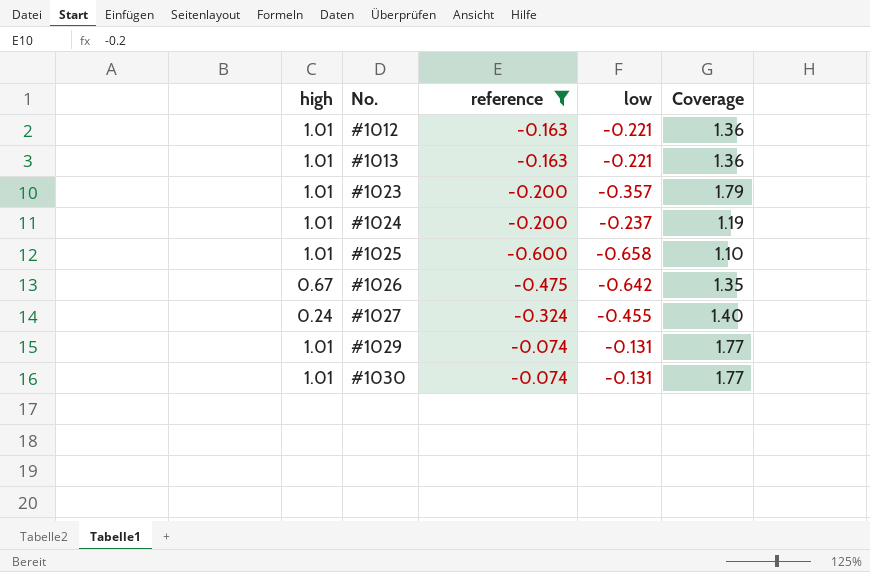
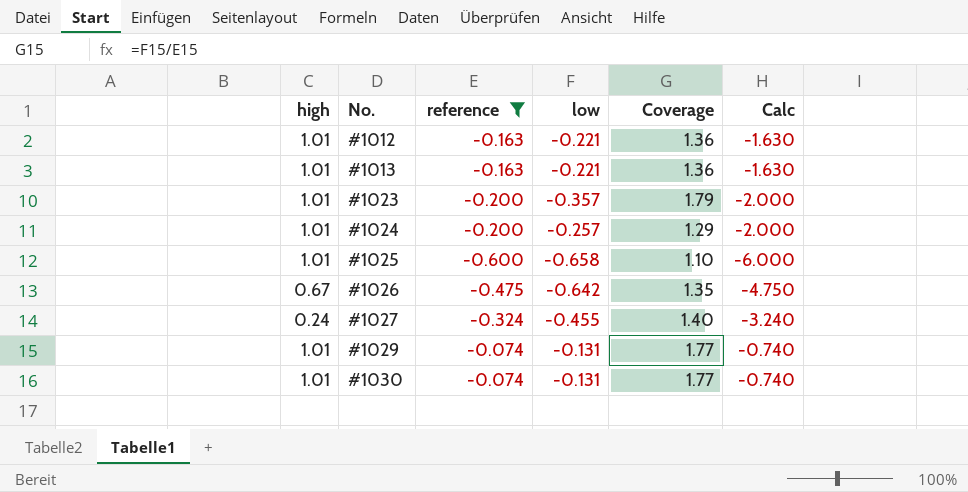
column Calc | formula: none -> [reference] * 10
#1024 | low: -0.237 -> -0.257
#1024 | Coverage: 1.19 -> 1.29

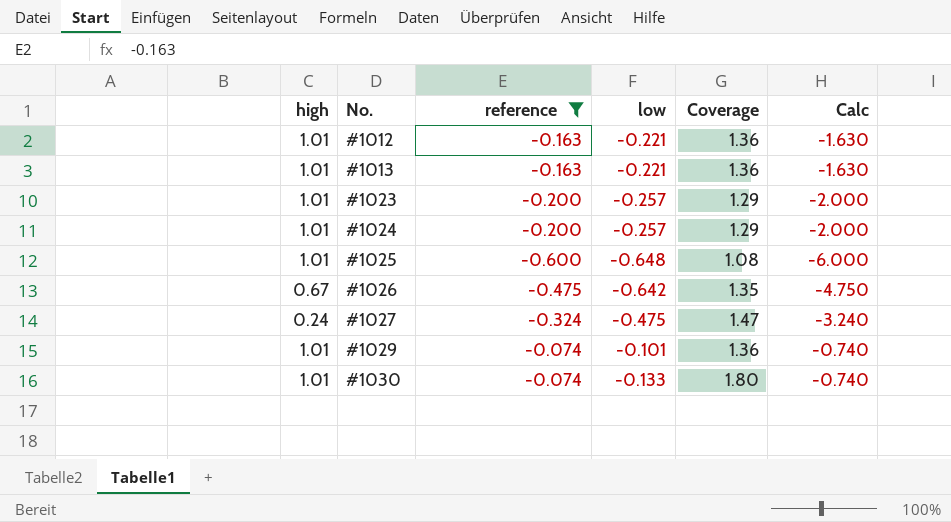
#1023 | low: -0.357 -> -0.257
#1023 | Coverage: 1.79 -> 1.29
#1025 | low: -0.658 -> -0.648
#1025 | Coverage: 1.10 -> 1.08
#1027 | low: -0.455 -> -0.475
#1027 | Coverage: 1.40 -> 1.47
#1029 | low: -0.131 -> -0.101
#1029 | Coverage: 1.77 -> 1.36
#1030 | low: -0.131 -> -0.133
#1030 | Coverage: 1.77 -> 1.80

